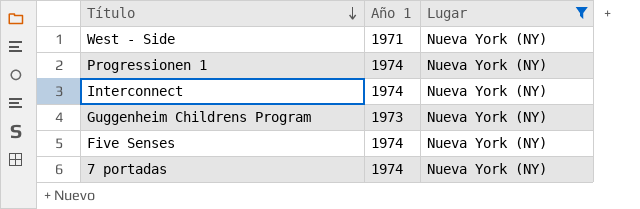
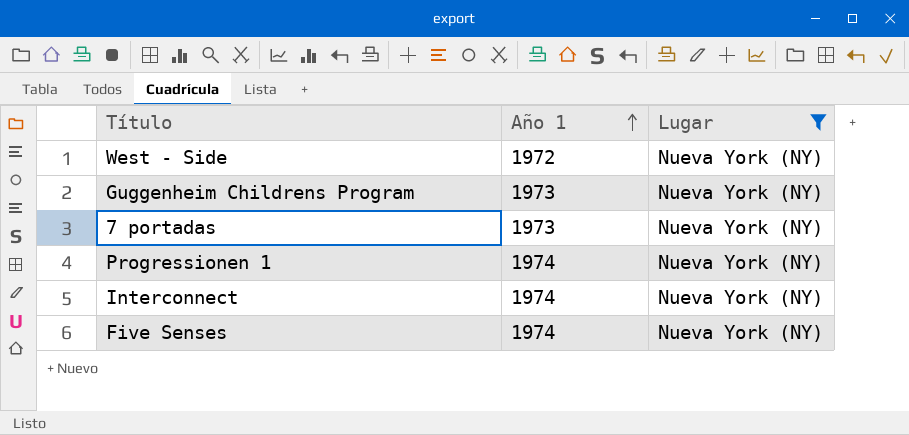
row order: Título descending -> Año 1 ascending
West - Side | Año 1: 1971 -> 1972
7 portadas | Año 1: 1974 -> 1973

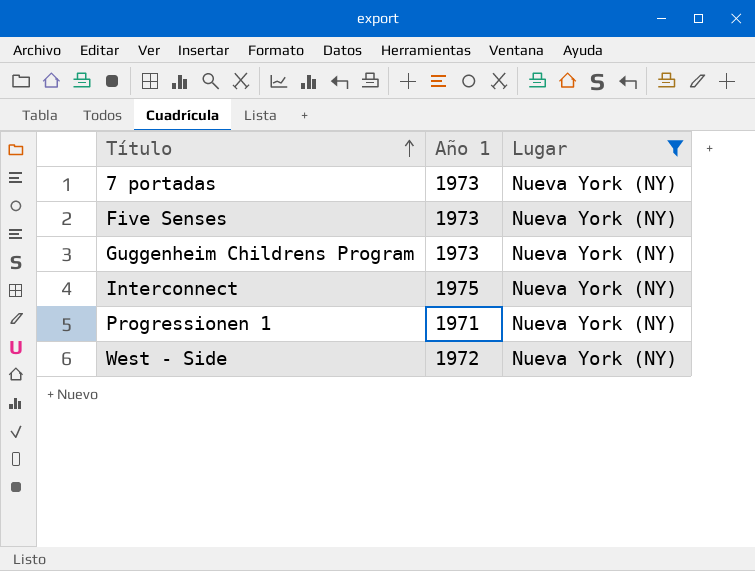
row order: Año 1 ascending -> Título ascending
Five Senses | Año 1: 1974 -> 1973
Interconnect | Año 1: 1974 -> 1975
Progressionen 1 | Año 1: 1974 -> 1971

